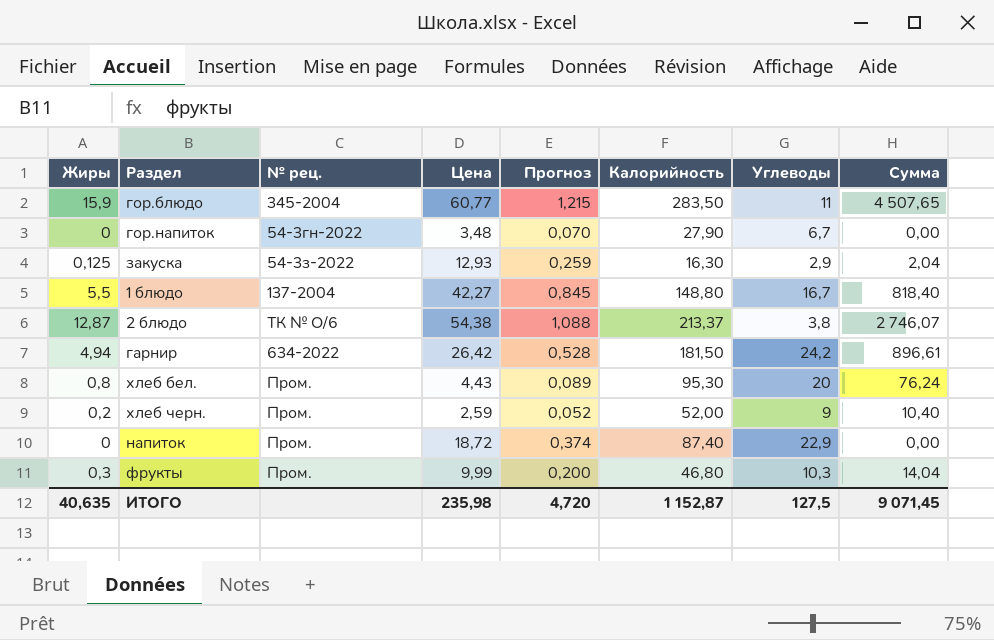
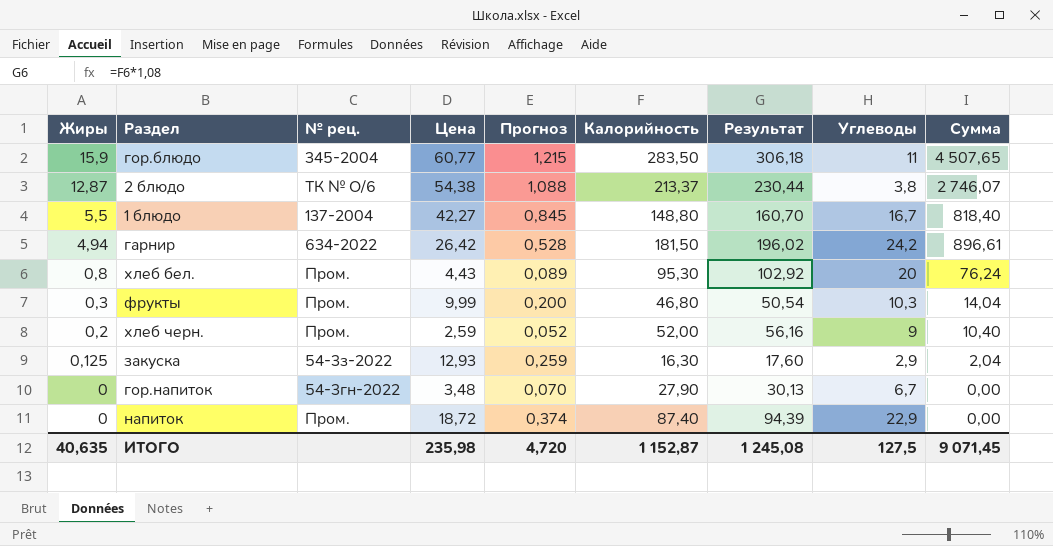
row order: none -> Жиры descending
column Результат | formula: none -> [Калорийность] * 1,08

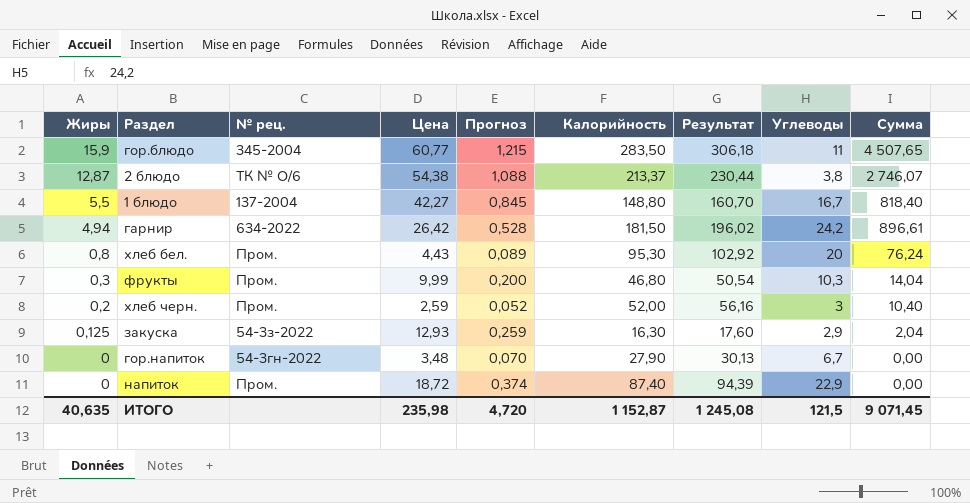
хлеб черн. | Углеводы: 9 -> 3
ИТОГО | Углеводы: 127,5 -> 121,5

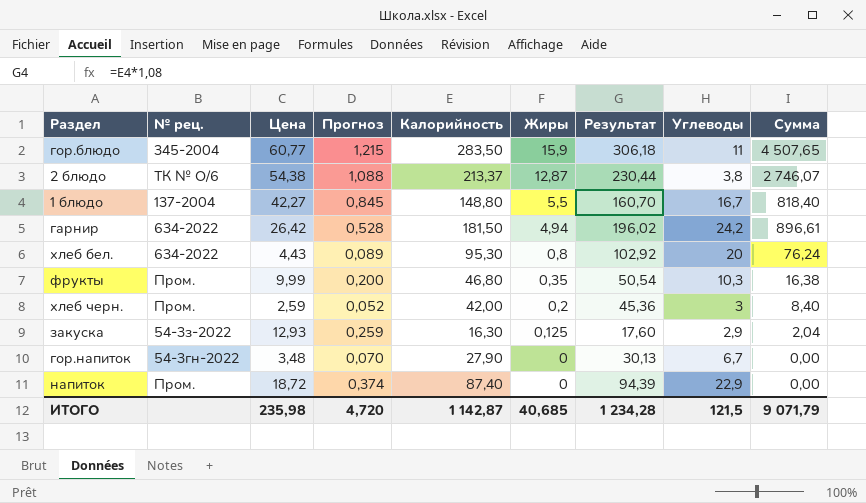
column Жиры | position: 1 -> 6
хлеб бел. | № рец.: Пром. -> 634-2022
фрукты | Жиры: 0,3 -> 0,35
фрукты | Сумма: 14,04 -> 16,38
хлеб черн. | Калорийность: 52,00 -> 42,00
хлеб черн. | Результат: 56,16 -> 45,36
хлеб черн. | Сумма: 10,40 -> 8,40
ИТОГО | Калорийность: 1 152,87 -> 1 142,87
ИТОГО | Жиры: 40,635 -> 40,685
ИТОГО | Результат: 1 245,08 -> 1 234,28
ИТОГО | Сумма: 9 071,45 -> 9 071,79

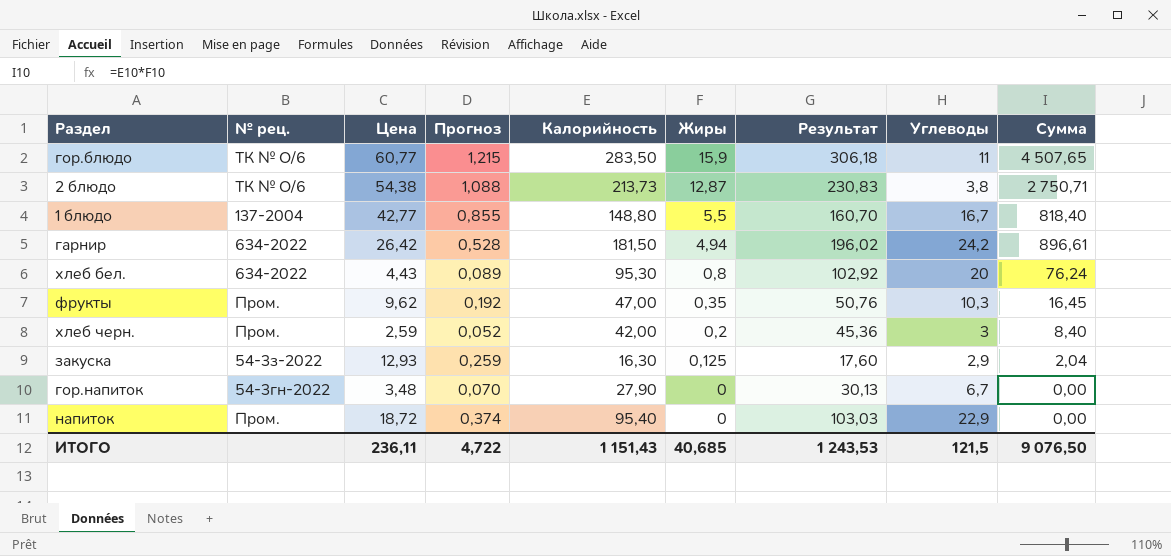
гор.блюдо | № рец.: 345-2004 -> ТК № О/6
2 блюдо | Калорийность: 213,37 -> 213,73
2 блюдо | Результат: 230,44 -> 230,83
2 блюдо | Сумма: 2 746,07 -> 2 750,71
1 блюдо | Цена: 42,27 -> 42,77
1 блюдо | Прогноз: 0,845 -> 0,855
фрукты | Цена: 9,99 -> 9,62
фрукты | Прогноз: 0,200 -> 0,192
фрукты | Калорийность: 46,80 -> 47,00
фрукты | Результат: 50,54 -> 50,76
фрукты | Сумма: 16,38 -> 16,45
напиток | Калорийность: 87,40 -> 95,40
напиток | Результат: 94,39 -> 103,03
ИТОГО | Цена: 235,98 -> 236,11
ИТОГО | Прогноз: 4,720 -> 4,722
ИТОГО | Калорийность: 1 142,87 -> 1 151,43
ИТОГО | Результат: 1 234,28 -> 1 243,53
ИТОГО | Сумма: 9 071,79 -> 9 076,50

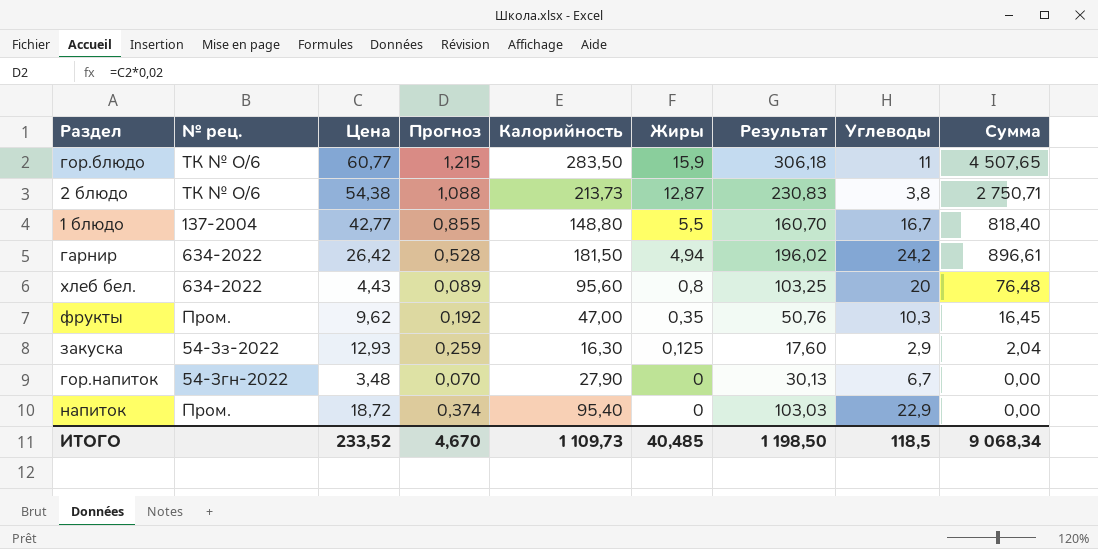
row хлеб черн.: Пром. | 2,59 | 0,052 | 42,00 | 0,2 | 45,36 | 3 | 8,40 -> none
хлеб бел. | Калорийность: 95,30 -> 95,60
хлеб бел. | Результат: 102,92 -> 103,25
хлеб бел. | Сумма: 76,24 -> 76,48
ИТОГО | Цена: 236,11 -> 233,52
ИТОГО | Прогноз: 4,722 -> 4,670
ИТОГО | Калорийность: 1 151,43 -> 1 109,73
ИТОГО | Жиры: 40,685 -> 40,485
ИТОГО | Результат: 1 243,53 -> 1 198,50
ИТОГО | Углеводы: 121,5 -> 118,5
ИТОГО | Сумма: 9 076,50 -> 9 068,34

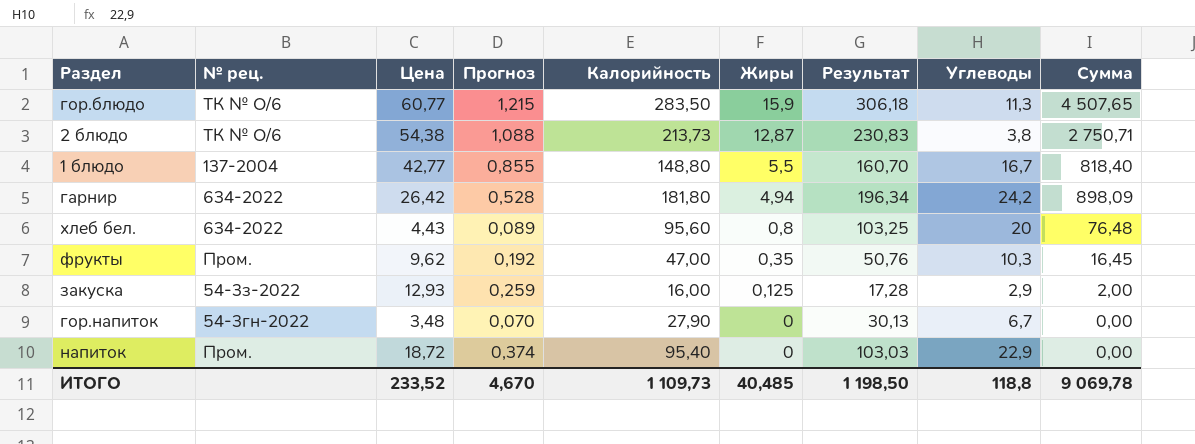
гор.блюдо | Углеводы: 11 -> 11,3
гарнир | Калорийность: 181,50 -> 181,80
гарнир | Результат: 196,02 -> 196,34
гарнир | Сумма: 896,61 -> 898,09
закуска | Калорийность: 16,30 -> 16,00
закуска | Результат: 17,60 -> 17,28
закуска | Сумма: 2,04 -> 2,00
ИТОГО | Углеводы: 118,5 -> 118,8
ИТОГО | Сумма: 9 068,34 -> 9 069,78

